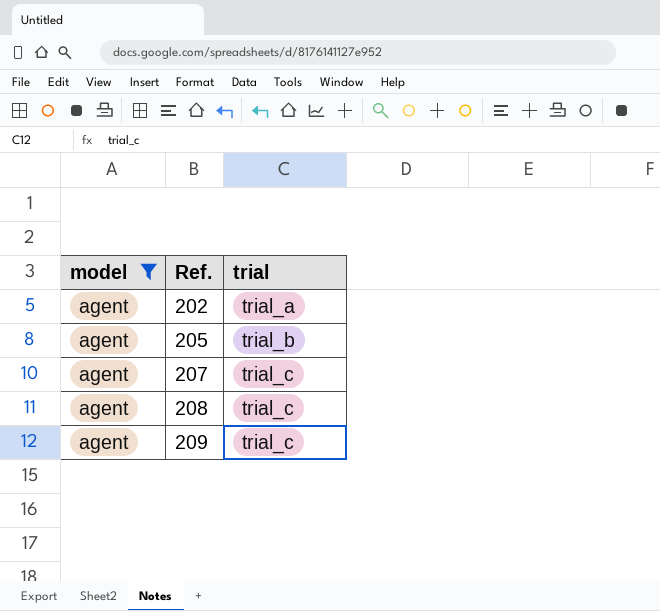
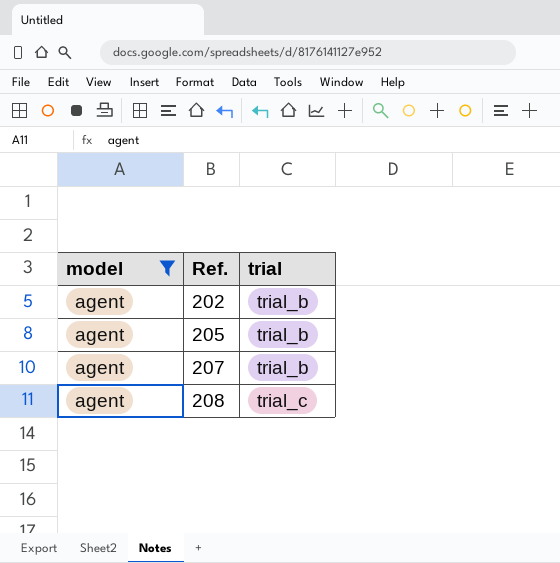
row 209: agent | trial_c -> none
202 | trial: trial_a -> trial_b
207 | trial: trial_c -> trial_b

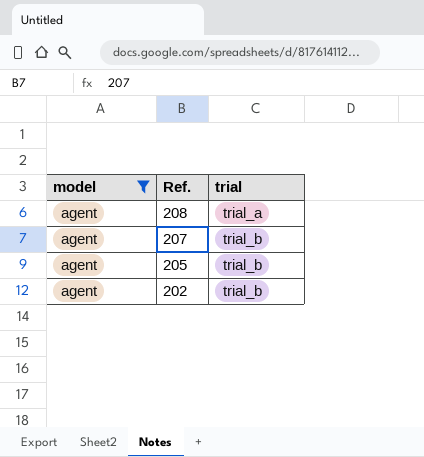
row order: Ref. ascending -> Ref. descending
208 | trial: trial_c -> trial_a

